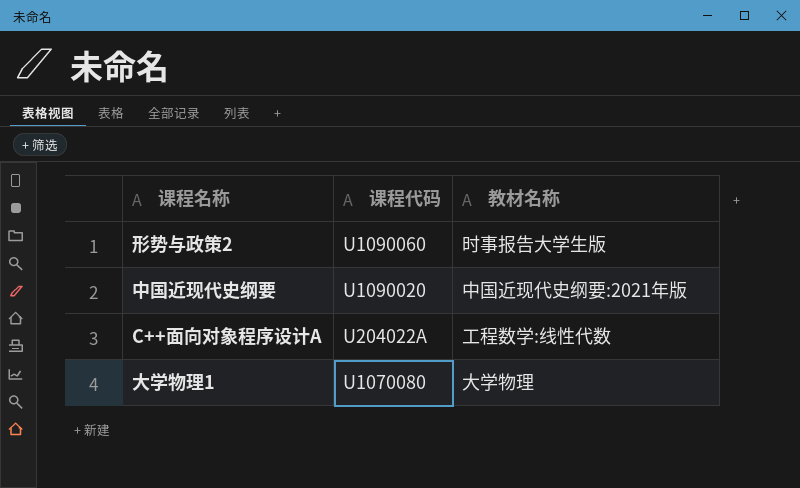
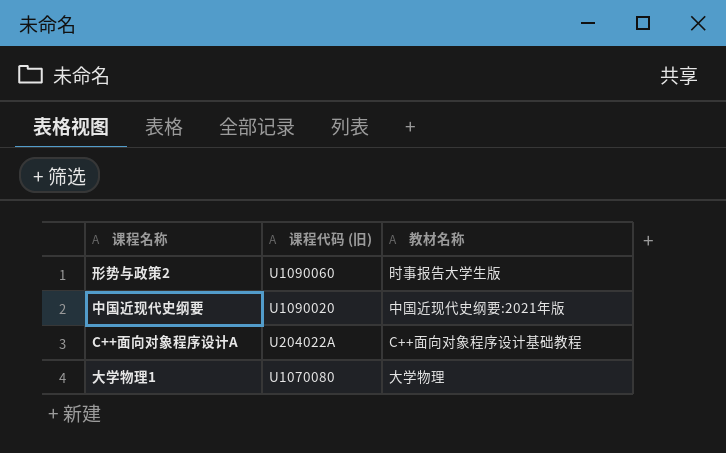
column name: 课程代码 -> 课程代码 (旧)
C++面向对象程序设计A | 教材名称: 工程数学:线性代数 -> C++面向对象程序设计基础教程

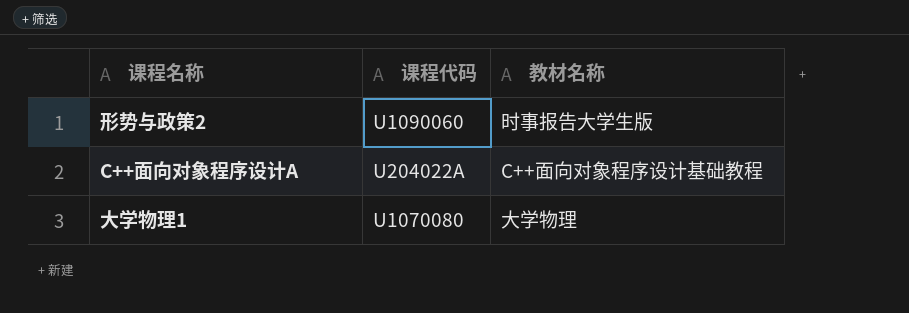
column name: 课程代码 (旧) -> 课程代码
row 中国近现代史纲要: U1090020 | 中国近现代史纲要:2021年版 -> none

